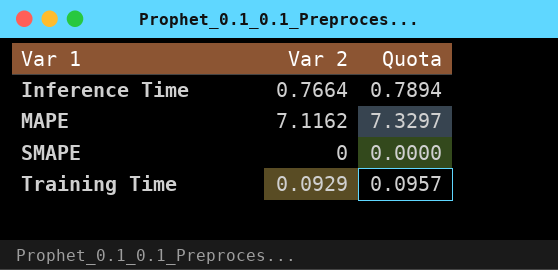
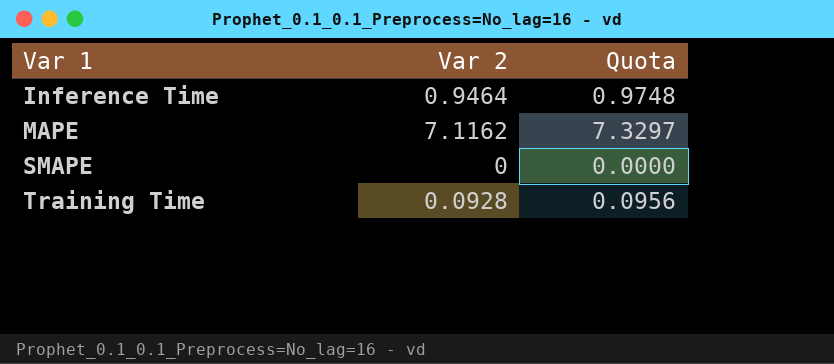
Inference Time | Var 2: 0.7664 -> 0.9464
Inference Time | Quota: 0.7894 -> 0.9748
Training Time | Var 2: 0.0929 -> 0.0928
Training Time | Quota: 0.0957 -> 0.0956

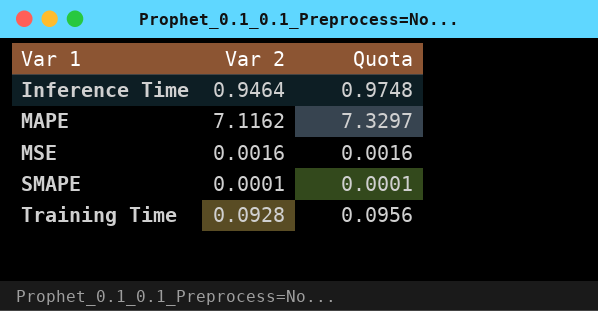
row MSE: none -> 0.0016 | 0.0016
SMAPE | Var 2: 0 -> 0.0001
SMAPE | Quota: 0.0000 -> 0.0001

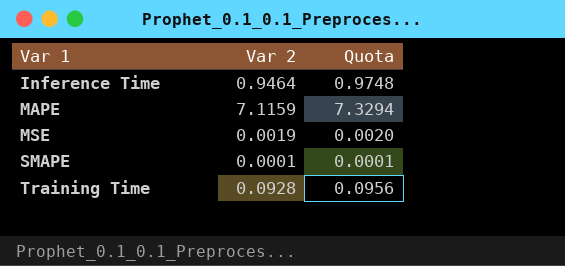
MAPE | Var 2: 7.1162 -> 7.1159
MAPE | Quota: 7.3297 -> 7.3294
MSE | Var 2: 0.0016 -> 0.0019
MSE | Quota: 0.0016 -> 0.0020

